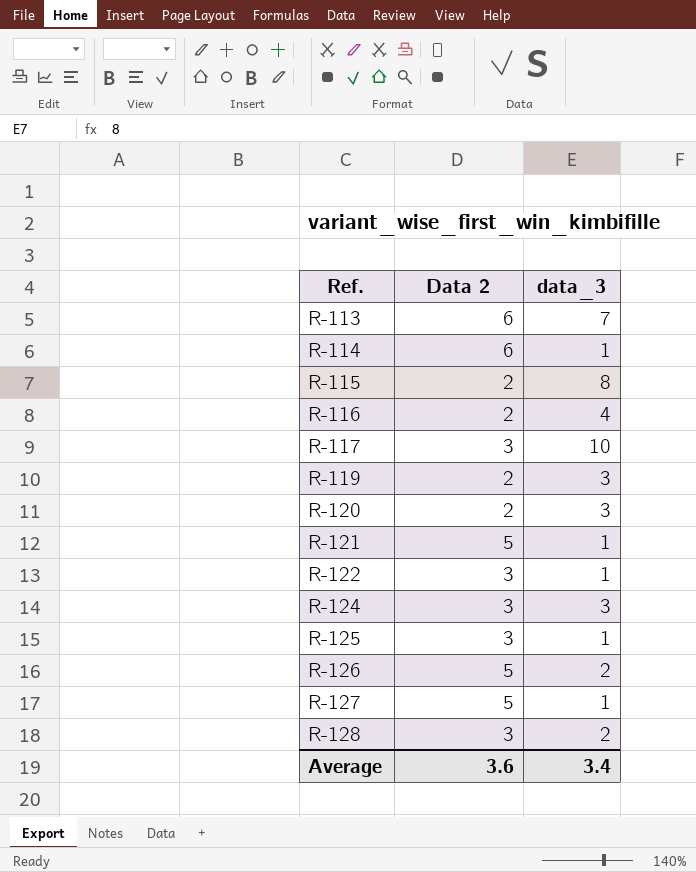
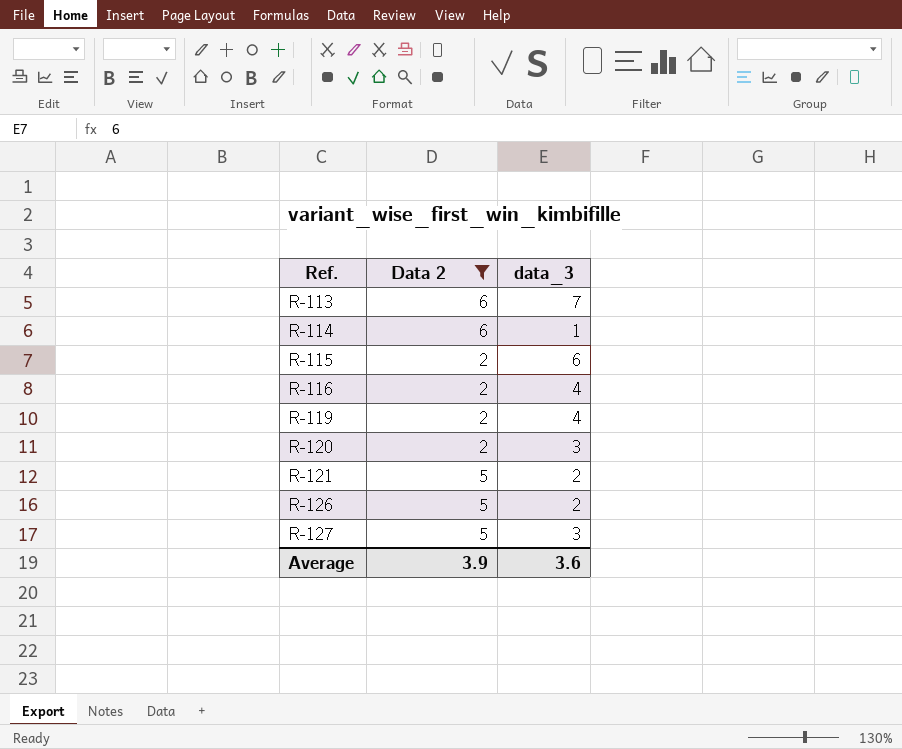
filter: none -> Data 2 != 3
R-115 | data_3: 8 -> 6
R-119 | data_3: 3 -> 4
R-121 | data_3: 1 -> 2
R-127 | data_3: 1 -> 3
Average | Data 2: 3.6 -> 3.9
Average | data_3: 3.4 -> 3.6

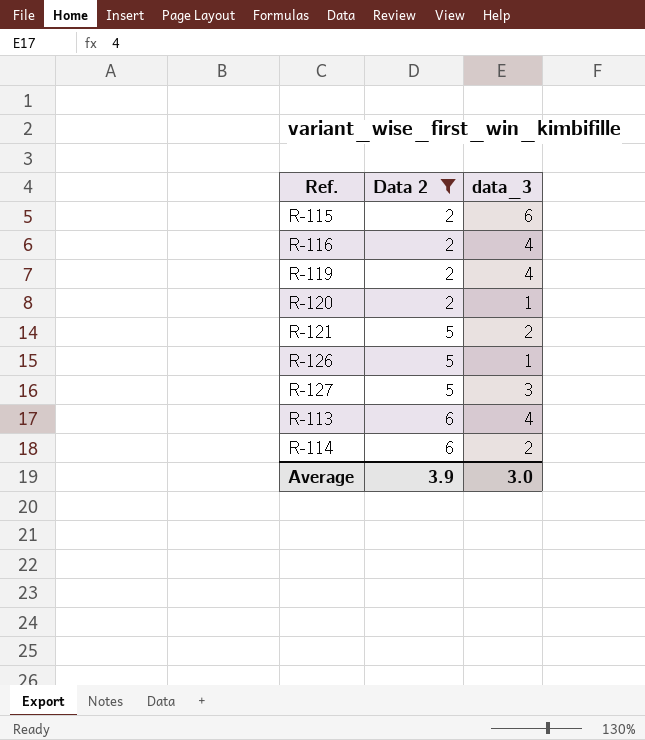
row order: Ref. ascending -> Data 2 ascending
R-120 | data_3: 3 -> 1
R-126 | data_3: 2 -> 1
R-113 | data_3: 7 -> 4
R-114 | data_3: 1 -> 2
Average | data_3: 3.6 -> 3.0

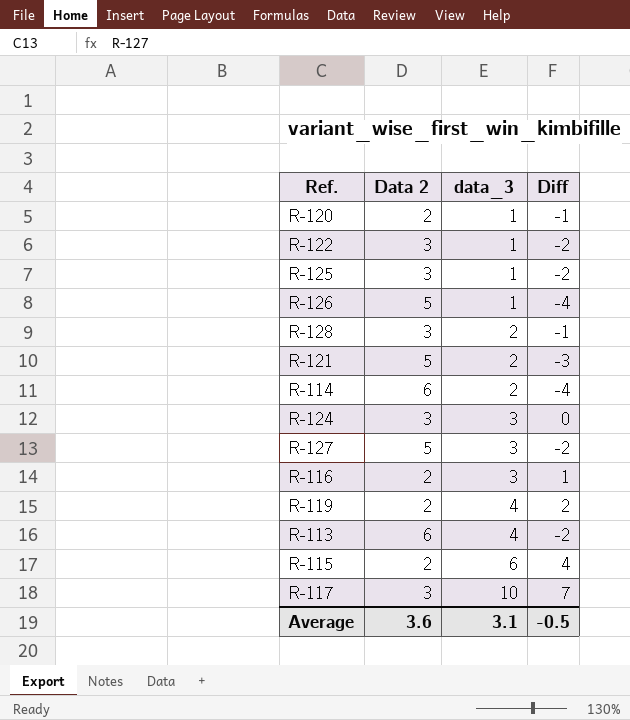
filter: Data 2 != 3 -> none
row order: Data 2 ascending -> data_3 ascending
column Diff | formula: none -> [data_3] - [Data 2]
R-116 | data_3: 4 -> 3
Average | Data 2: 3.9 -> 3.6
Average | data_3: 3.0 -> 3.1

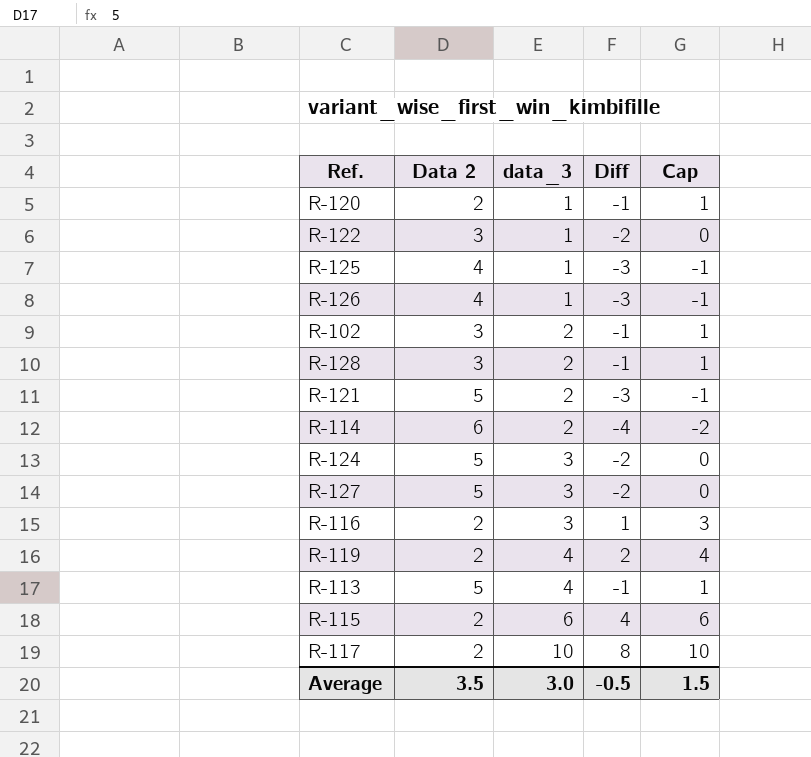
column Cap | formula: none -> [Diff] + 2
R-125 | Data 2: 3 -> 4
R-125 | Diff: -2 -> -3
R-126 | Data 2: 5 -> 4
R-126 | Diff: -4 -> -3
row R-102: none -> 3 | 2 | -1 | 1
R-124 | Data 2: 3 -> 5
R-124 | Diff: 0 -> -2
R-113 | Data 2: 6 -> 5
R-113 | Diff: -2 -> -1
R-117 | Data 2: 3 -> 2
R-117 | Diff: 7 -> 8
Average | Data 2: 3.6 -> 3.5
Average | data_3: 3.1 -> 3.0

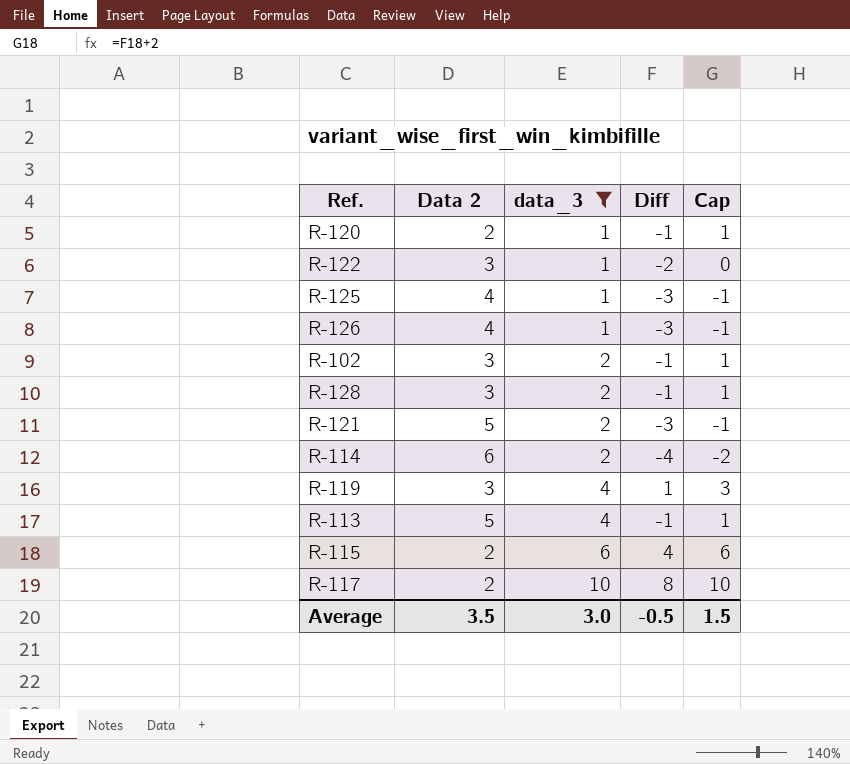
filter: none -> data_3 != 3
R-119 | Data 2: 2 -> 3
R-119 | Diff: 2 -> 1
R-119 | Cap: 4 -> 3

